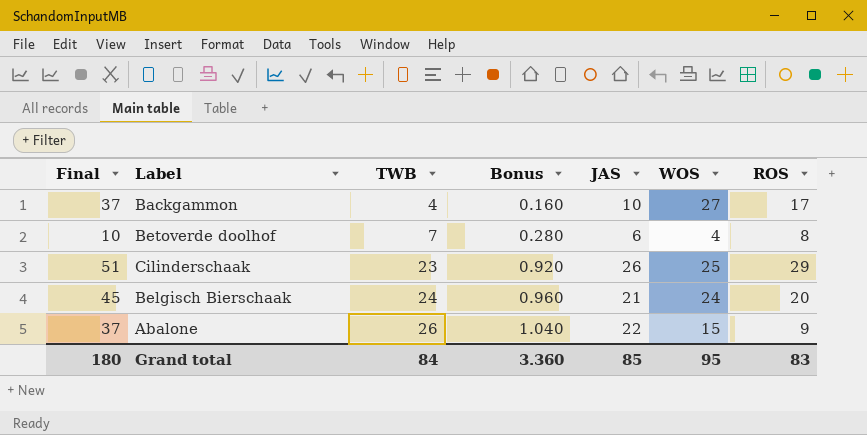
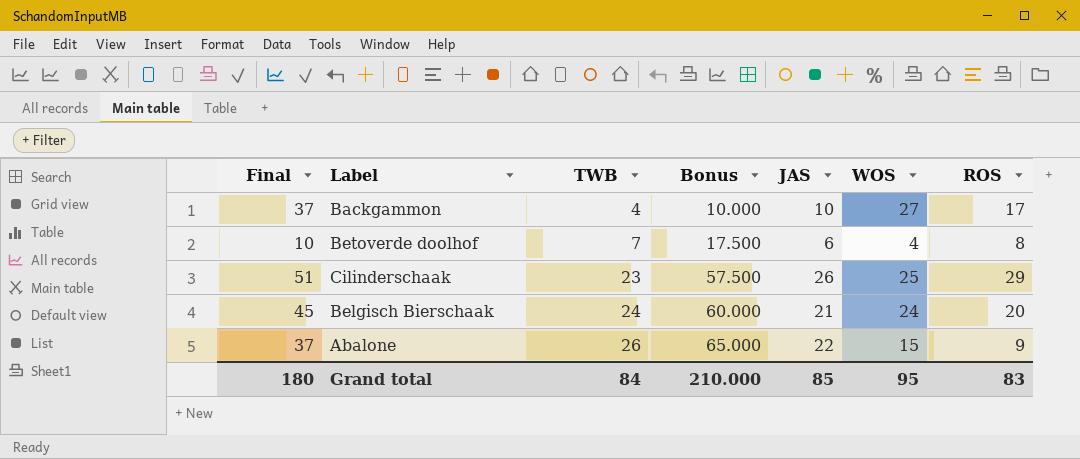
column Bonus | formula: [TWB] * 0.04 -> [TWB] * 2.5
Grand total | Bonus: 3.360 -> 210.000

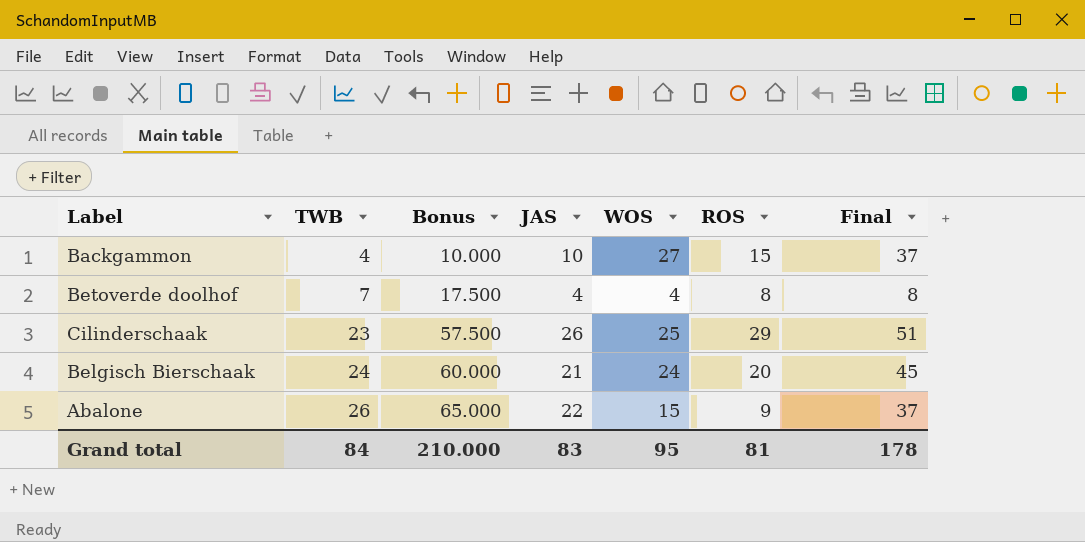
column Final | position: 1 -> 7
Backgammon | ROS: 17 -> 15
Betoverde doolhof | JAS: 6 -> 4
Betoverde doolhof | Final: 10 -> 8
Grand total | JAS: 85 -> 83
Grand total | ROS: 83 -> 81
Grand total | Final: 180 -> 178

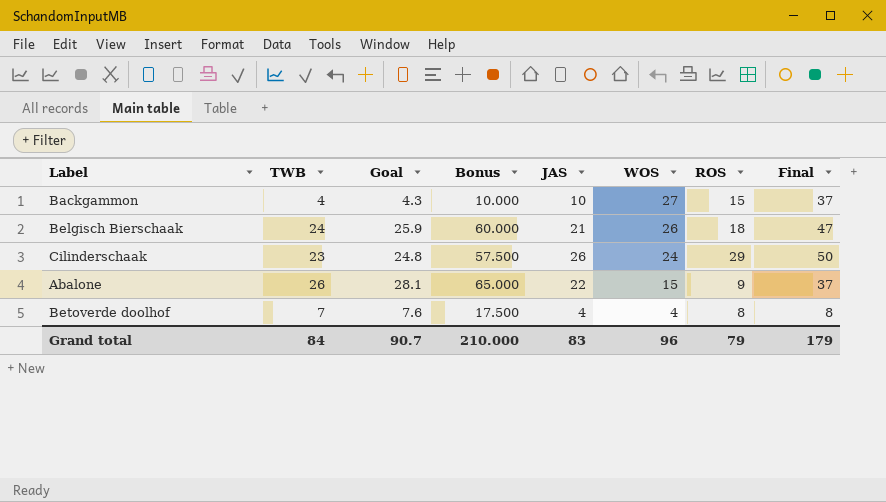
row order: TWB ascending -> WOS descending
column Goal | formula: none -> [TWB] * 1.08
Belgisch Bierschaak | WOS: 24 -> 26
Belgisch Bierschaak | ROS: 20 -> 18
Belgisch Bierschaak | Final: 45 -> 47
Cilinderschaak | WOS: 25 -> 24
Cilinderschaak | Final: 51 -> 50
Grand total | WOS: 95 -> 96
Grand total | ROS: 81 -> 79
Grand total | Final: 178 -> 179

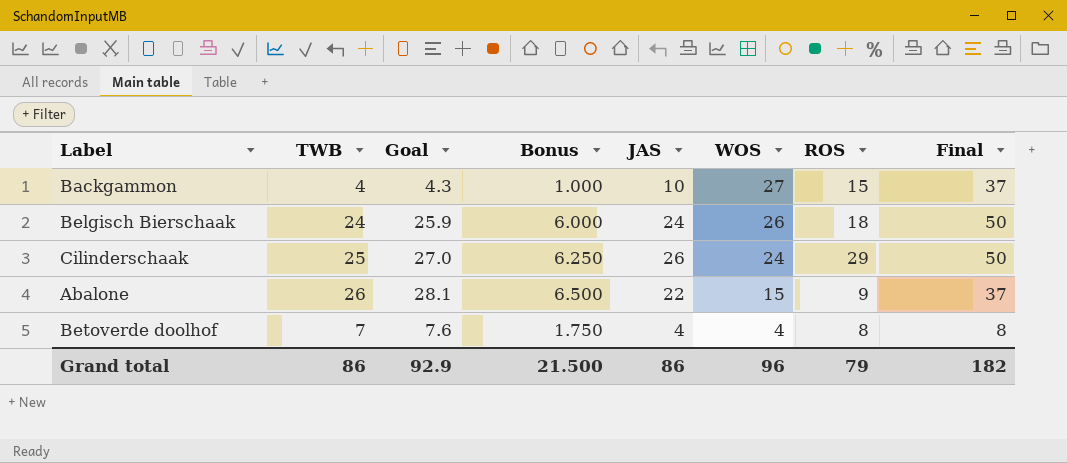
column Bonus | formula: [TWB] * 2.5 -> [TWB] * 0.25
Belgisch Bierschaak | JAS: 21 -> 24
Belgisch Bierschaak | Final: 47 -> 50
Cilinderschaak | TWB: 23 -> 25
Cilinderschaak | Goal: 24.8 -> 27.0
Grand total | TWB: 84 -> 86
Grand total | Goal: 90.7 -> 92.9
Grand total | Bonus: 210.000 -> 21.500
Grand total | JAS: 83 -> 86
Grand total | Final: 179 -> 182

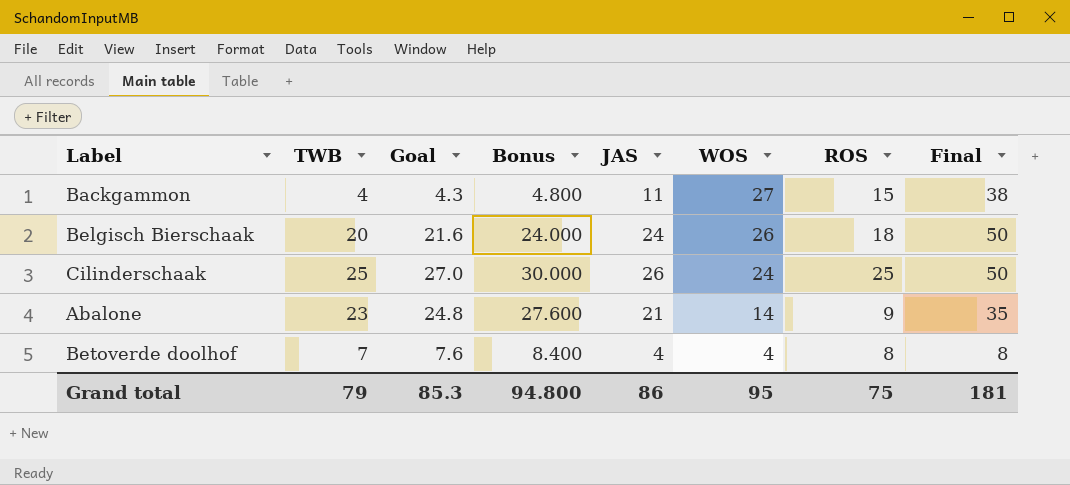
column Bonus | formula: [TWB] * 0.25 -> [TWB] * 1.2
Backgammon | JAS: 10 -> 11
Backgammon | Final: 37 -> 38
Belgisch Bierschaak | TWB: 24 -> 20
Belgisch Bierschaak | Goal: 25.9 -> 21.6
Cilinderschaak | ROS: 29 -> 25
Abalone | TWB: 26 -> 23
Abalone | Goal: 28.1 -> 24.8
Abalone | JAS: 22 -> 21
Abalone | WOS: 15 -> 14
Abalone | Final: 37 -> 35
Grand total | TWB: 86 -> 79
Grand total | Goal: 92.9 -> 85.3
Grand total | Bonus: 21.500 -> 94.800
Grand total | WOS: 96 -> 95
Grand total | ROS: 79 -> 75
Grand total | Final: 182 -> 181

